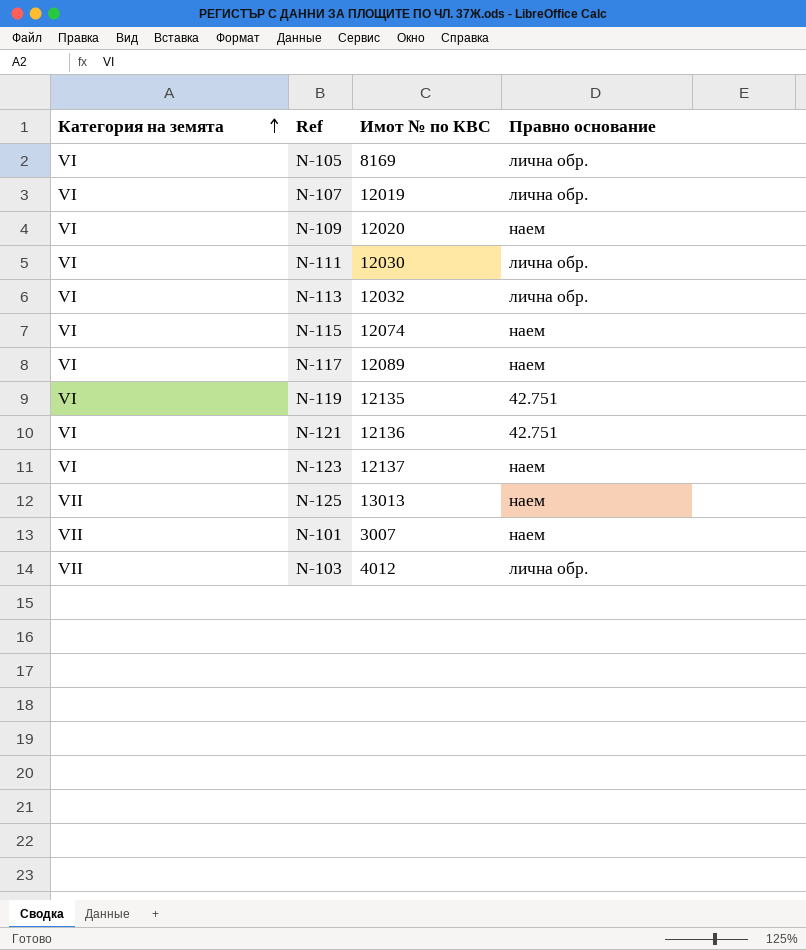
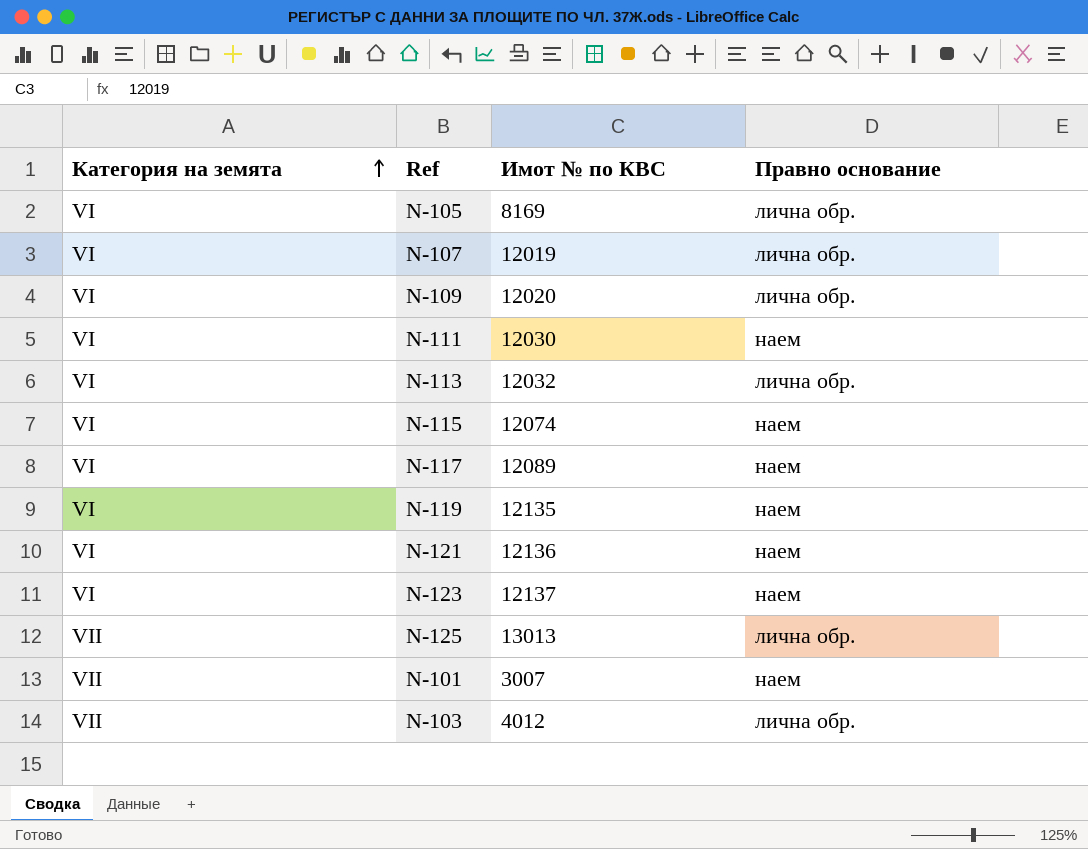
N-109 | Правно основание: наем -> лична обр.
N-111 | Правно основание: лична обр. -> наем
N-119 | Правно основание: 42.751 -> наем
N-121 | Правно основание: 42.751 -> наем
N-125 | Правно основание: наем -> лична обр.

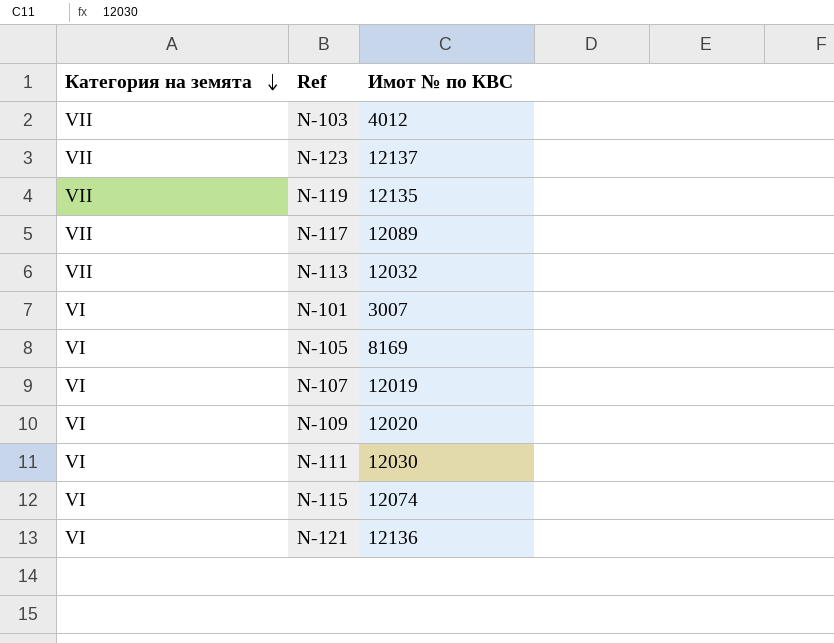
row order: Категория на земята ascending -> Категория на земята descending
column Правно основание | position: 4 -> none
row N-125: VII | 13013 | лична обр. -> none
N-123 | Категория на земята: VI -> VII
N-119 | Категория на земята: VI -> VII
N-117 | Категория на земята: VI -> VII
N-113 | Категория на земята: VI -> VII
N-101 | Категория на земята: VII -> VI

